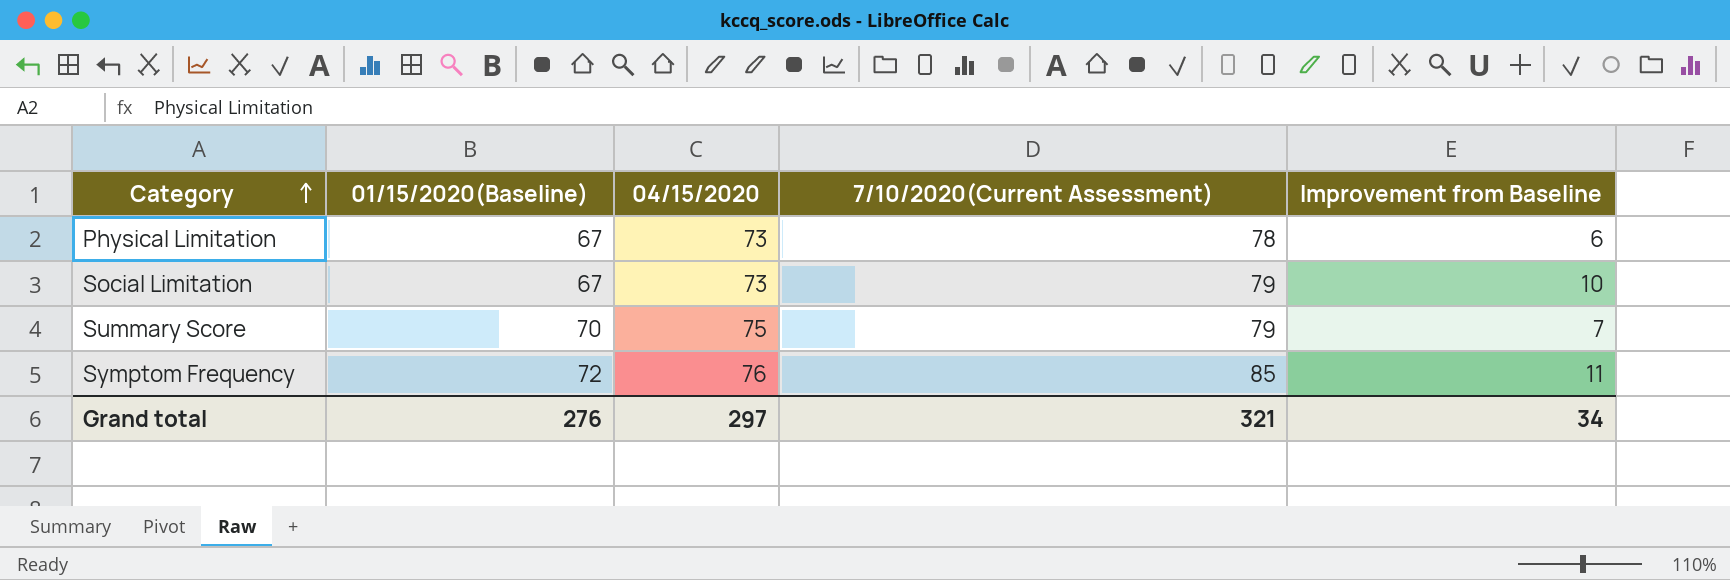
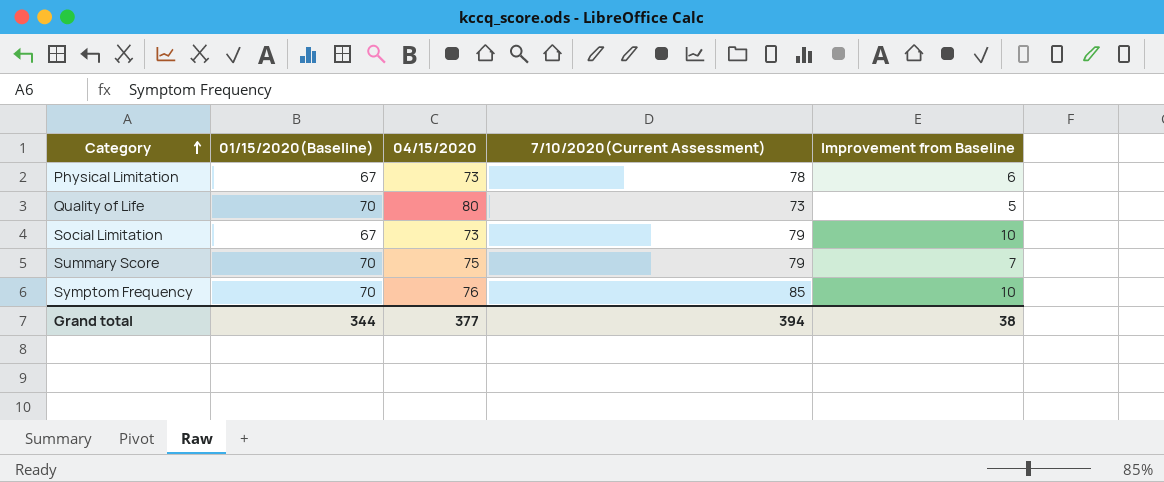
row Quality of Life: none -> 70 | 80 | 73 | 5
Symptom Frequency | 01/15/2020(Baseline): 72 -> 70
Symptom Frequency | Improvement from Baseline: 11 -> 10
Grand total | 01/15/2020(Baseline): 276 -> 344
Grand total | 04/15/2020: 297 -> 377
Grand total | 7/10/2020(Current Assessment): 321 -> 394
Grand total | Improvement from Baseline: 34 -> 38

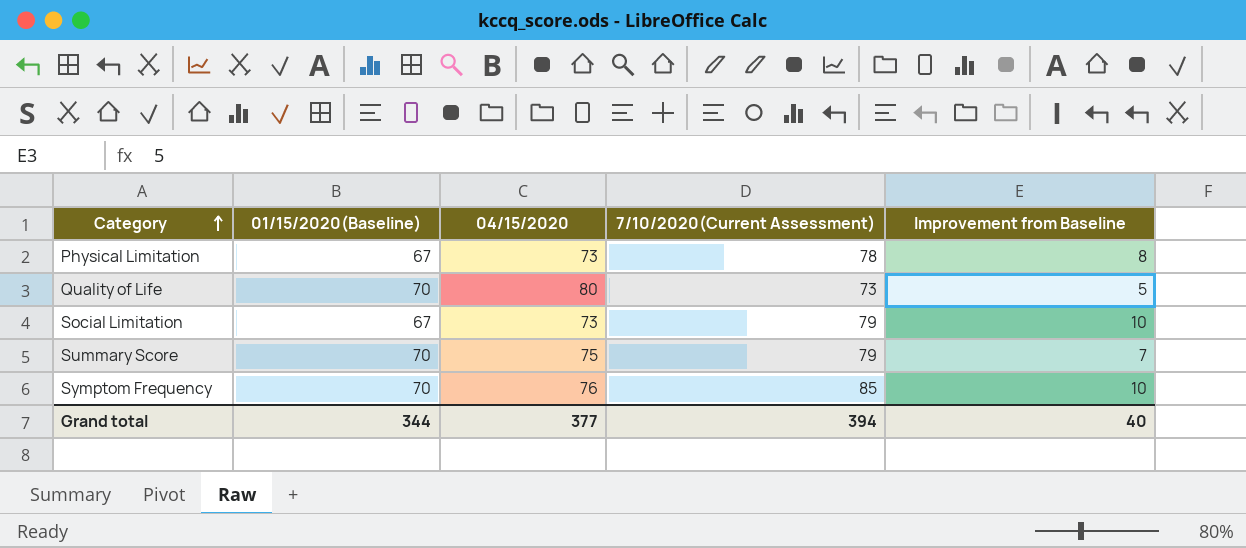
Physical Limitation | Improvement from Baseline: 6 -> 8
Grand total | Improvement from Baseline: 38 -> 40

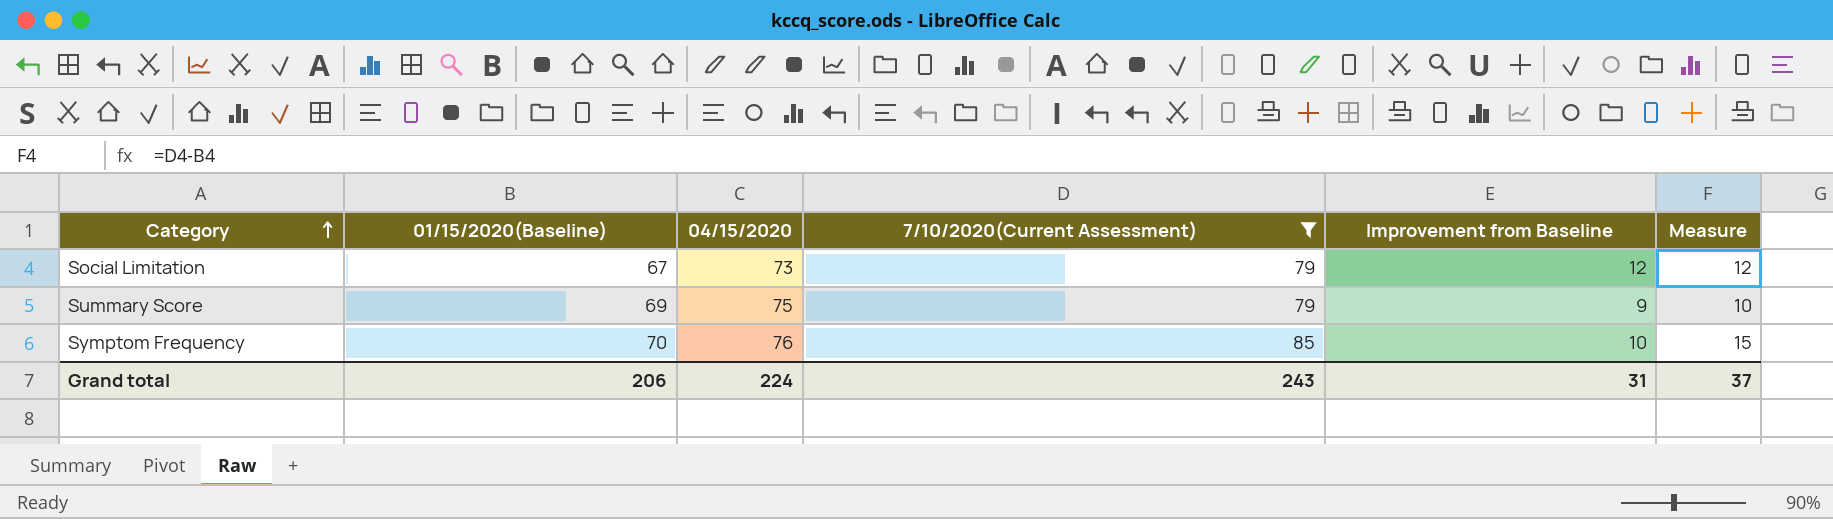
filter: none -> 7/10/2020(Current Assessment) >= 79
column Measure | formula: none -> [7/10/2020(Current Assessment)] - [01/15/2020(Baseline)]
Social Limitation | Improvement from Baseline: 10 -> 12
Summary Score | 01/15/2020(Baseline): 70 -> 69
Summary Score | Improvement from Baseline: 7 -> 9
Grand total | 01/15/2020(Baseline): 344 -> 206
Grand total | 04/15/2020: 377 -> 224
Grand total | 7/10/2020(Current Assessment): 394 -> 243
Grand total | Improvement from Baseline: 40 -> 31

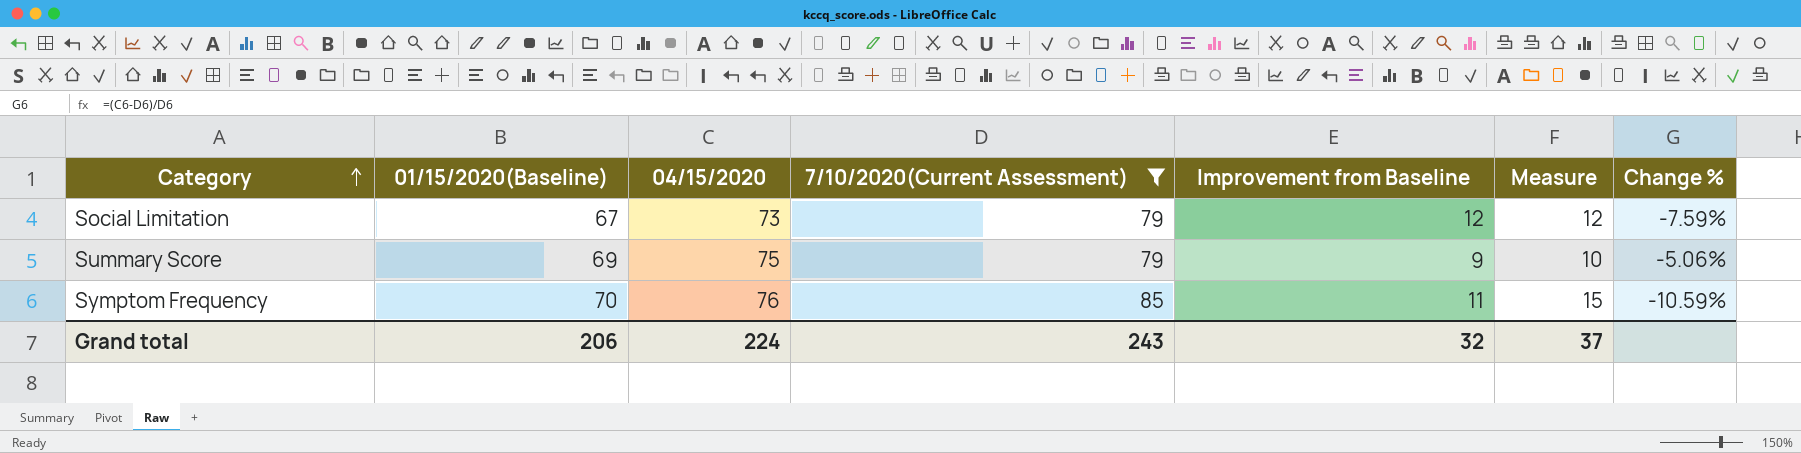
column Change % | formula: none -> ([04/15/2020] - [7/10/2020(Current Assessment)]) / [7/10/2020(Current Assessment)]
Symptom Frequency | Improvement from Baseline: 10 -> 11
Grand total | Improvement from Baseline: 31 -> 32

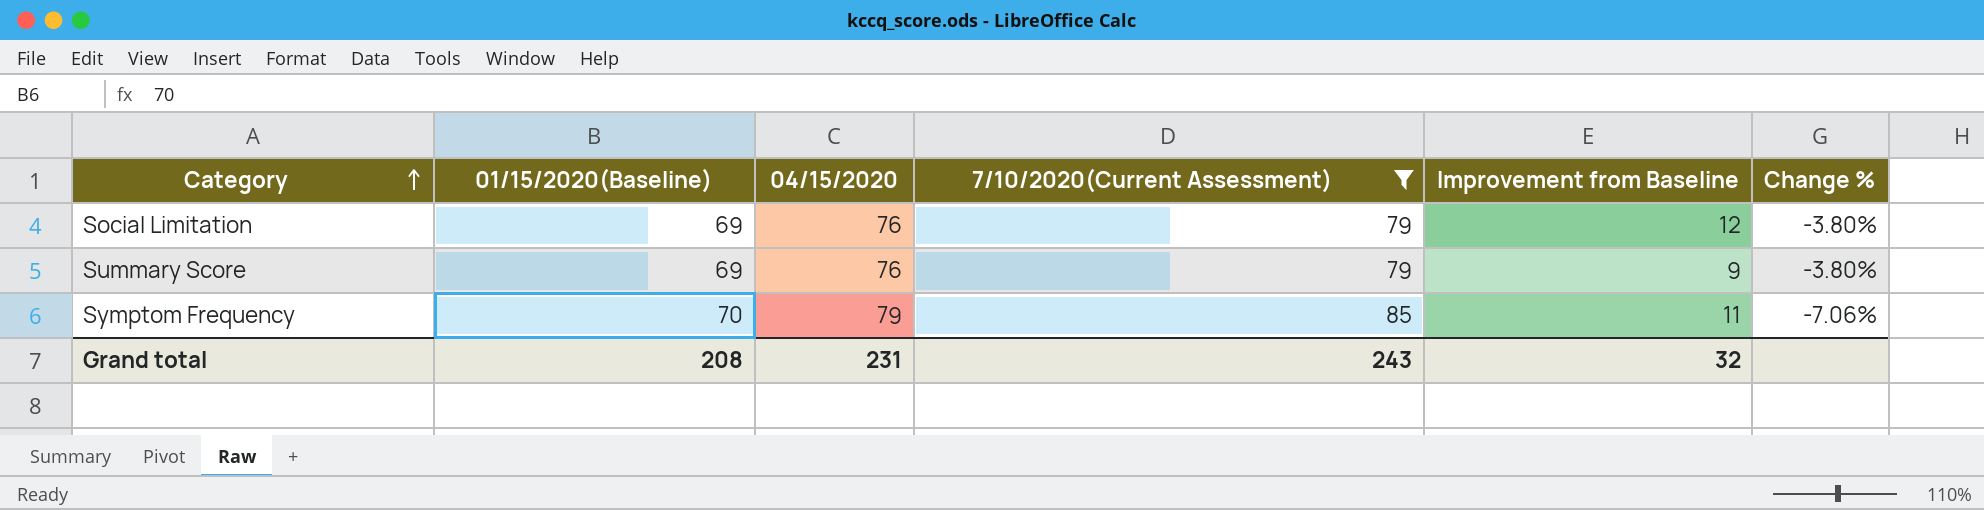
column Measure | formula: [7/10/2020(Current Assessment)] - [01/15/2020(Baseline)] -> none
Social Limitation | 01/15/2020(Baseline): 67 -> 69
Social Limitation | 04/15/2020: 73 -> 76
Social Limitation | Change %: -7.59% -> -3.80%
Summary Score | 04/15/2020: 75 -> 76
Summary Score | Change %: -5.06% -> -3.80%
Symptom Frequency | 04/15/2020: 76 -> 79
Symptom Frequency | Change %: -10.59% -> -7.06%
Grand total | 01/15/2020(Baseline): 206 -> 208
Grand total | 04/15/2020: 224 -> 231

